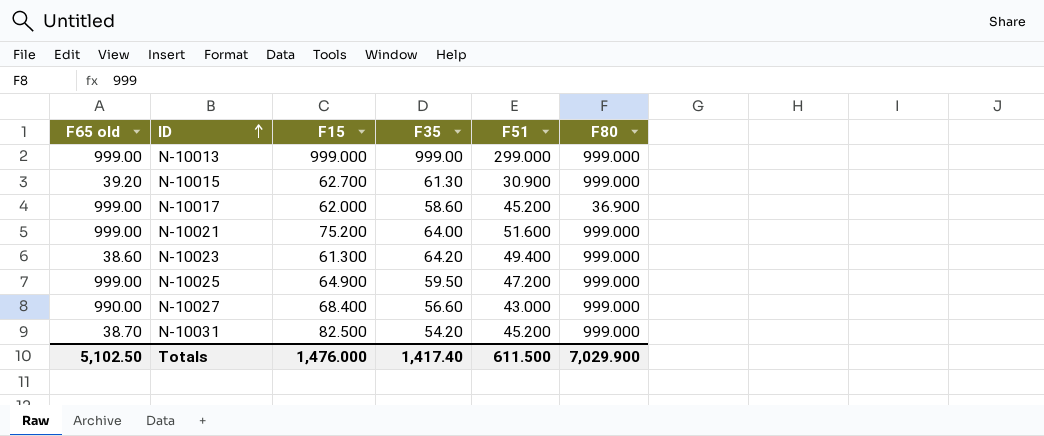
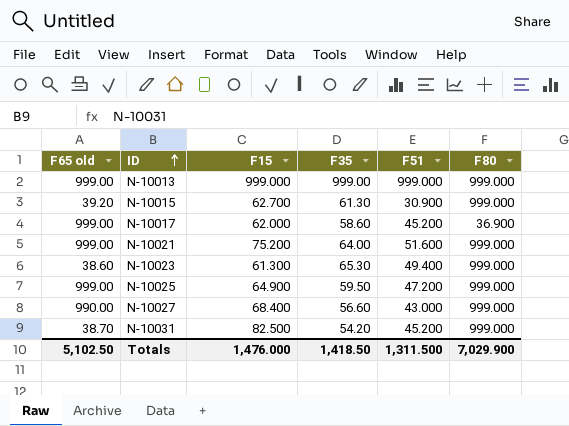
N-10013 | F51: 299.000 -> 999.000
N-10023 | F35: 64.20 -> 65.30
Totals | F35: 1,417.40 -> 1,418.50
Totals | F51: 611.500 -> 1,311.500

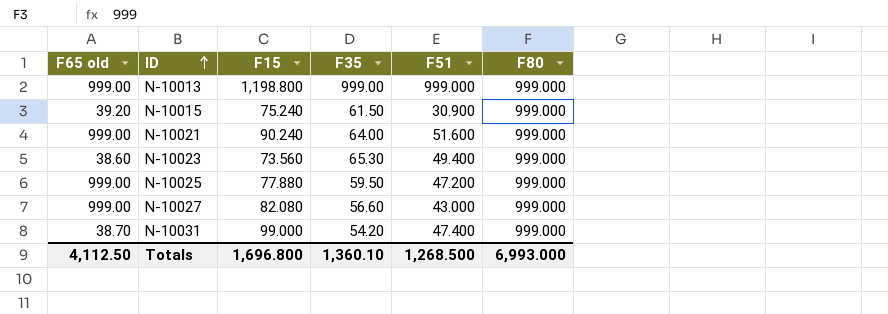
row N-10017: 999.00 | 62.000 | 58.60 | 45.200 | 36.900 -> none
N-10013 | F15: 999.000 -> 1,198.800
N-10015 | F15: 62.700 -> 75.240
N-10015 | F35: 61.30 -> 61.50
N-10021 | F15: 75.200 -> 90.240
N-10023 | F15: 61.300 -> 73.560
N-10025 | F15: 64.900 -> 77.880
N-10027 | F65 old: 990.00 -> 999.00
N-10027 | F15: 68.400 -> 82.080
N-10031 | F15: 82.500 -> 99.000
N-10031 | F51: 45.200 -> 47.400
Totals | F65 old: 5,102.50 -> 4,112.50
Totals | F15: 1,476.000 -> 1,696.800
Totals | F35: 1,418.50 -> 1,360.10
Totals | F51: 1,311.500 -> 1,268.500
Totals | F80: 7,029.900 -> 6,993.000

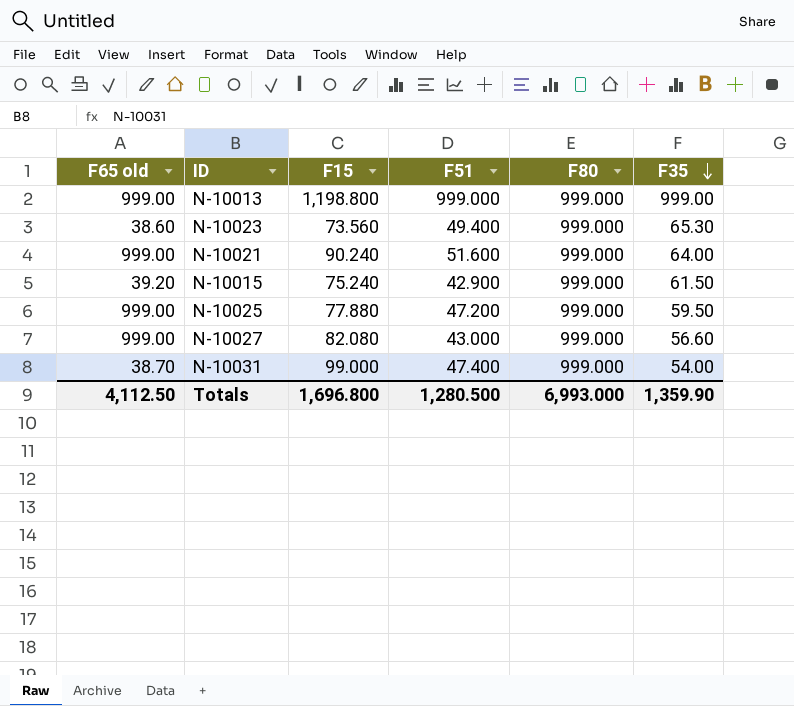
row order: ID ascending -> F35 descending
column F35 | position: 4 -> 6
N-10015 | F51: 30.900 -> 42.900
N-10031 | F35: 54.20 -> 54.00
Totals | F51: 1,268.500 -> 1,280.500
Totals | F35: 1,360.10 -> 1,359.90

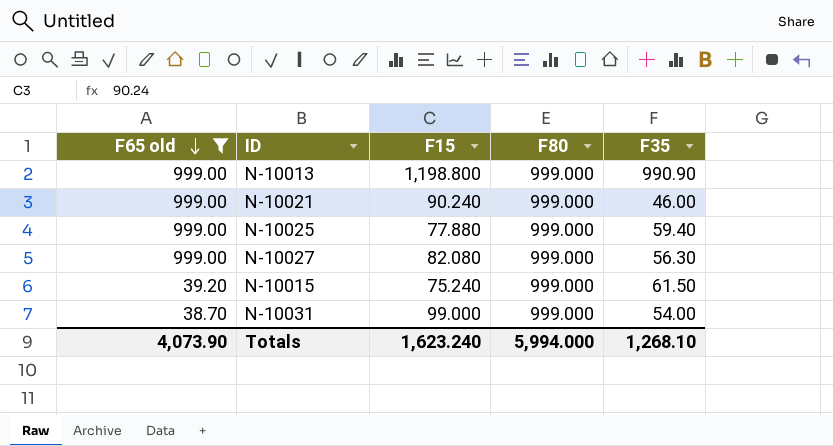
filter: none -> F65 old != 38.60
row order: F35 descending -> F65 old descending
column F51 | position: 4 -> none
N-10013 | F35: 999.00 -> 990.90
N-10021 | F35: 64.00 -> 46.00
N-10025 | F35: 59.50 -> 59.40
N-10027 | F35: 56.60 -> 56.30
Totals | F65 old: 4,112.50 -> 4,073.90
Totals | F15: 1,696.800 -> 1,623.240
Totals | F80: 6,993.000 -> 5,994.000
Totals | F35: 1,359.90 -> 1,268.10

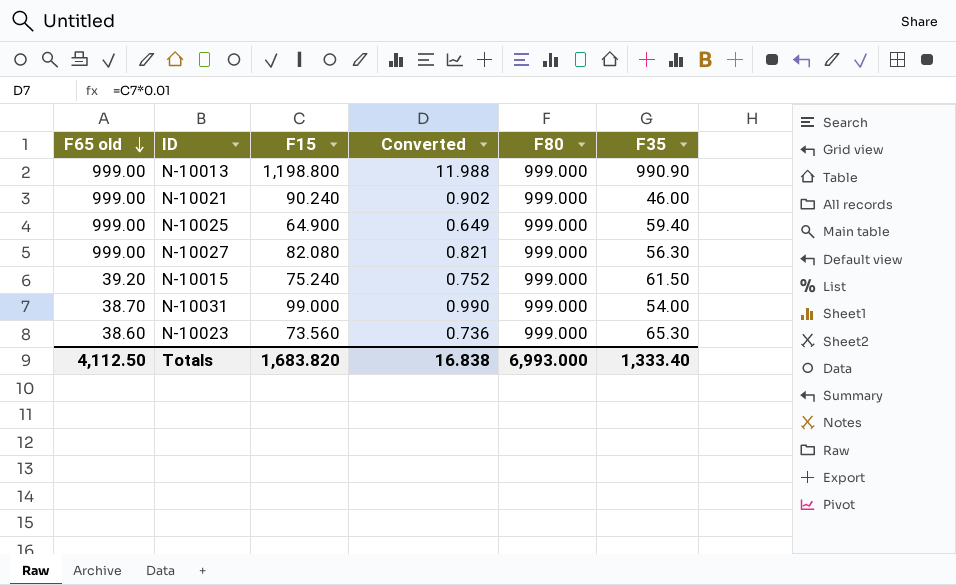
filter: F65 old != 38.60 -> none
column Converted | formula: none -> [F15] * 0.01
N-10025 | F15: 77.880 -> 64.900
Totals | F65 old: 4,073.90 -> 4,112.50
Totals | F15: 1,623.240 -> 1,683.820
Totals | F80: 5,994.000 -> 6,993.000
Totals | F35: 1,268.10 -> 1,333.40

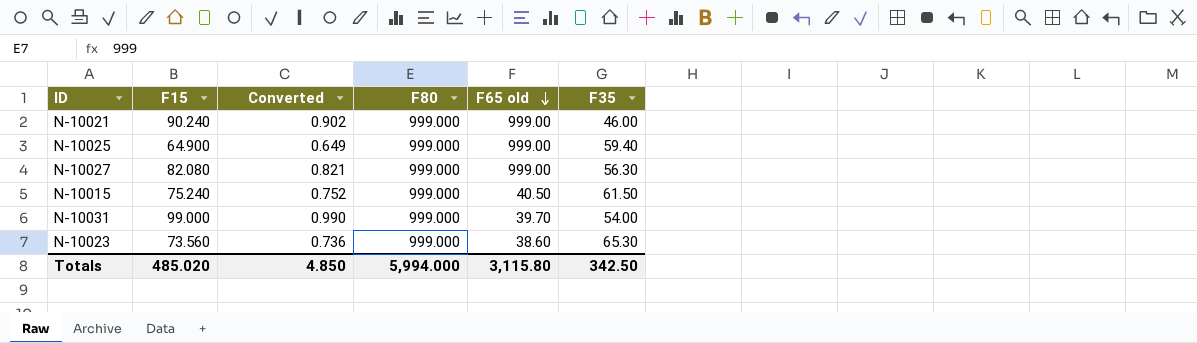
column F65 old | position: 1 -> 5
row N-10013: 999.00 | 1,198.800 | 11.988 | 999.000 | 990.90 -> none
N-10015 | F65 old: 39.20 -> 40.50
N-10031 | F65 old: 38.70 -> 39.70
Totals | F15: 1,683.820 -> 485.020
Totals | Converted: 16.838 -> 4.850
Totals | F80: 6,993.000 -> 5,994.000
Totals | F65 old: 4,112.50 -> 3,115.80
Totals | F35: 1,333.40 -> 342.50

